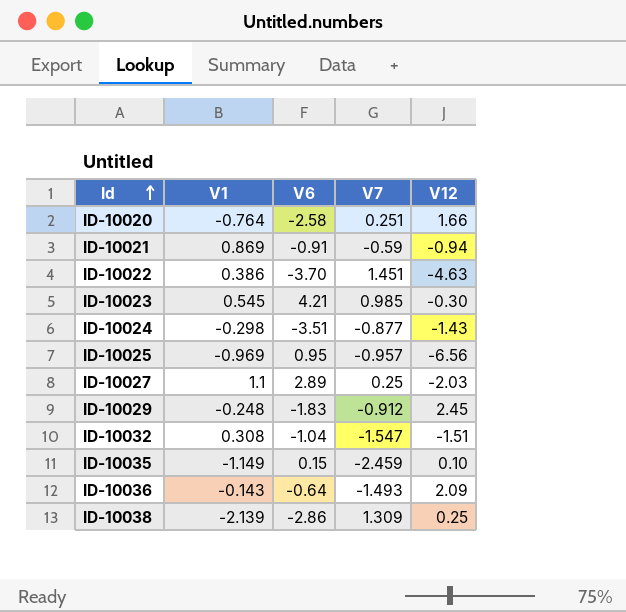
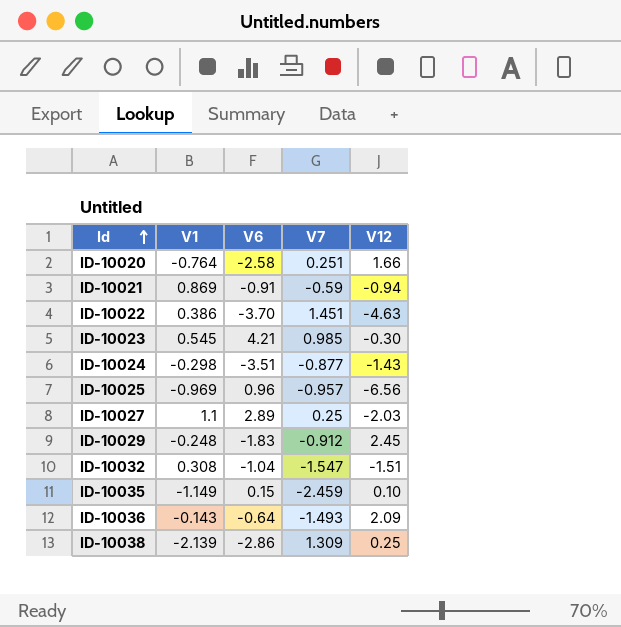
ID-10025 | V6: 0.95 -> 0.96

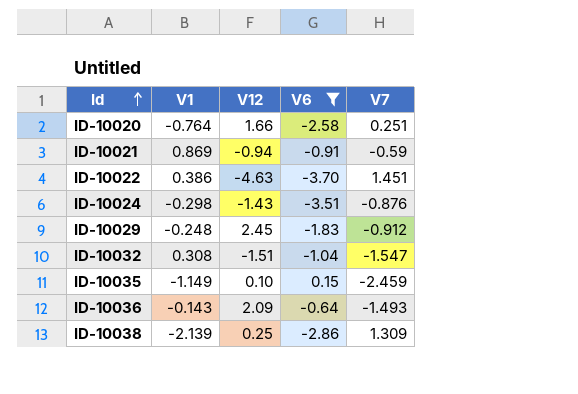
filter: none -> V6 <= 0.15
column V12 | position: 5 -> 3
ID-10024 | V7: -0.877 -> -0.876

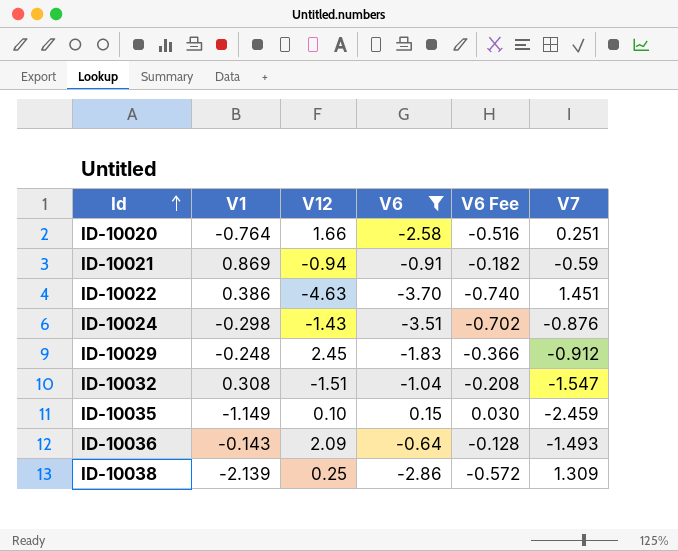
column V6 Fee | formula: none -> [V6] * 0.2

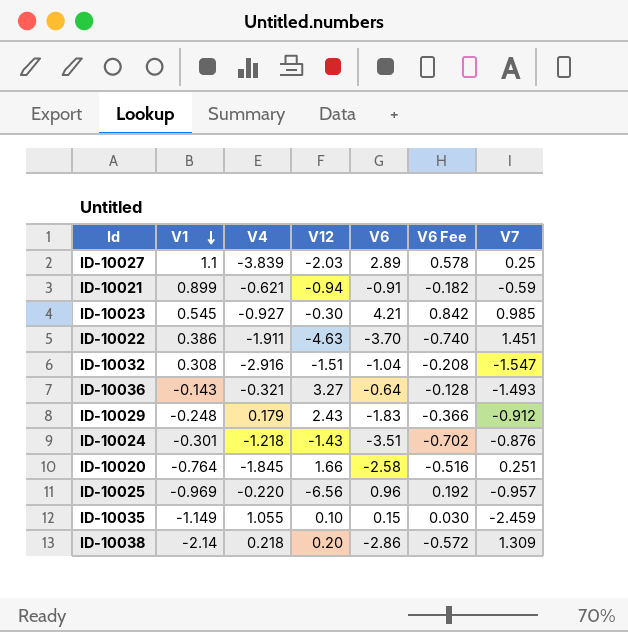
filter: V6 <= 0.15 -> none
row order: Id ascending -> V1 descending
column V4 | position: none -> 3
ID-10021 | V1: 0.869 -> 0.899
ID-10036 | V12: 2.09 -> 3.27
ID-10029 | V12: 2.45 -> 2.43
ID-10024 | V1: -0.298 -> -0.301
ID-10038 | V1: -2.139 -> -2.14
ID-10038 | V12: 0.25 -> 0.20

